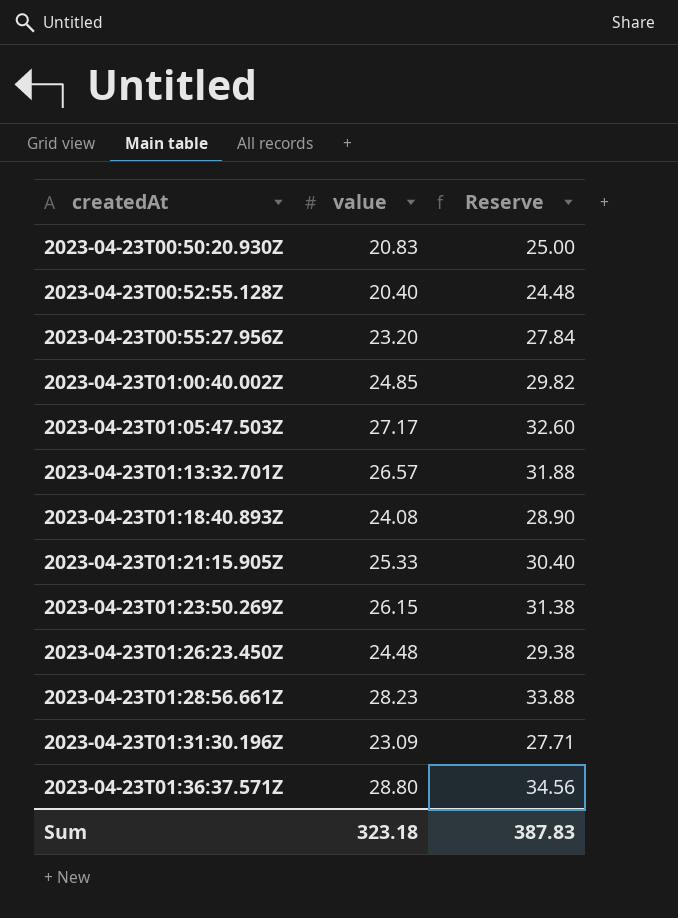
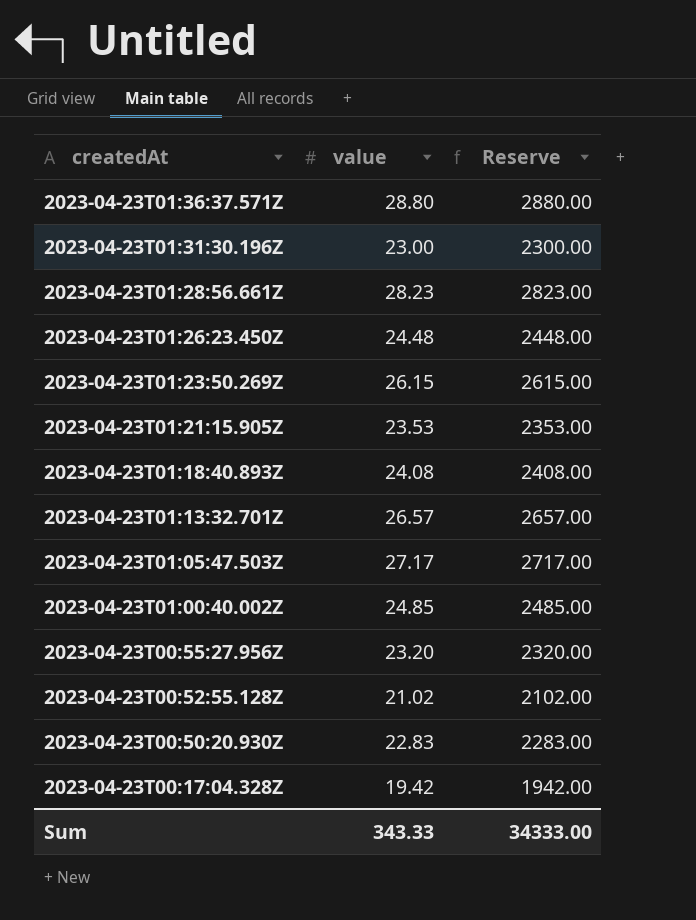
row order: createdAt ascending -> createdAt descending
column Reserve | formula: [value] * 1.2 -> [value] * 100
2023-04-23T01:31:30.196Z | value: 23.09 -> 23.00
2023-04-23T01:21:15.905Z | value: 25.33 -> 23.53
2023-04-23T00:52:55.128Z | value: 20.40 -> 21.02
2023-04-23T00:50:20.930Z | value: 20.83 -> 22.83
row 2023-04-23T00:17:04.328Z: none -> 19.42 | 1942.00
Sum | value: 323.18 -> 343.33
Sum | Reserve: 387.83 -> 34333.00

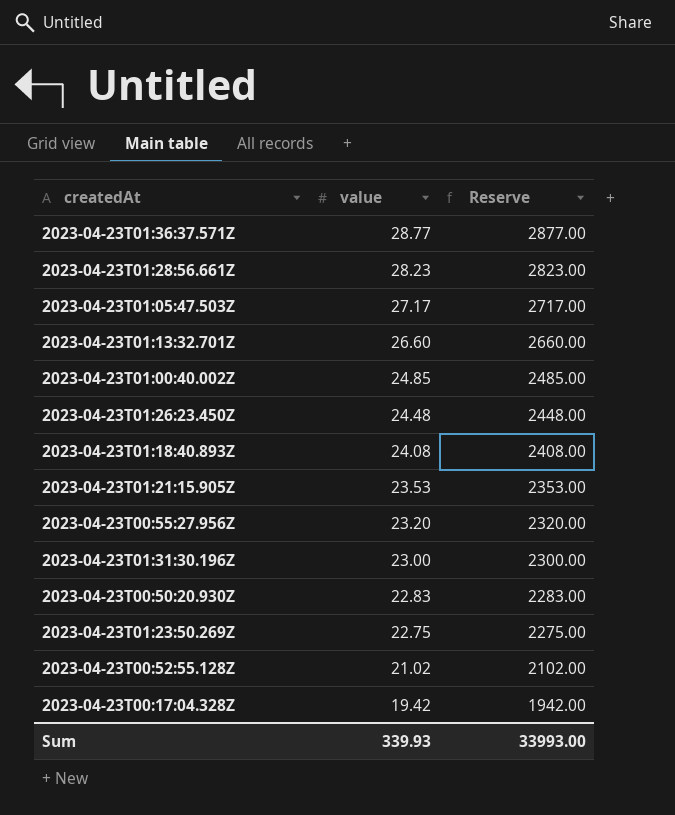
row order: createdAt descending -> value descending
2023-04-23T01:36:37.571Z | value: 28.80 -> 28.77
2023-04-23T01:36:37.571Z | Reserve: 2880.00 -> 2877.00
2023-04-23T01:13:32.701Z | value: 26.57 -> 26.60
2023-04-23T01:13:32.701Z | Reserve: 2657.00 -> 2660.00
2023-04-23T01:23:50.269Z | value: 26.15 -> 22.75
2023-04-23T01:23:50.269Z | Reserve: 2615.00 -> 2275.00
Sum | value: 343.33 -> 339.93
Sum | Reserve: 34333.00 -> 33993.00

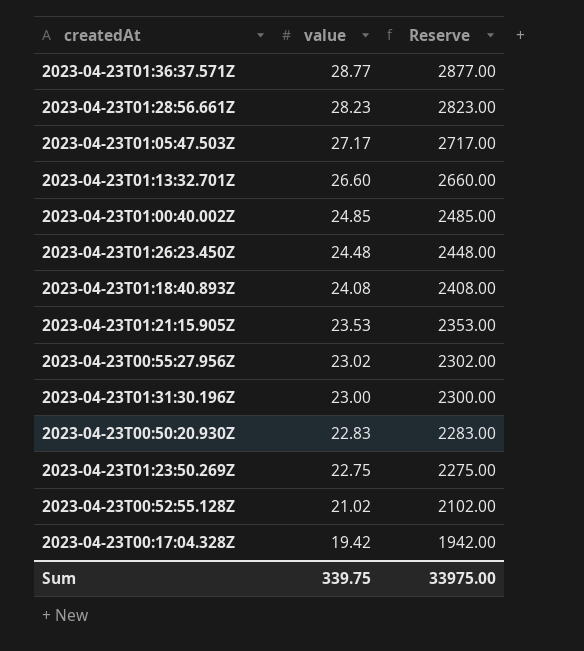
2023-04-23T00:55:27.956Z | value: 23.20 -> 23.02
2023-04-23T00:55:27.956Z | Reserve: 2320.00 -> 2302.00
Sum | value: 339.93 -> 339.75
Sum | Reserve: 33993.00 -> 33975.00

